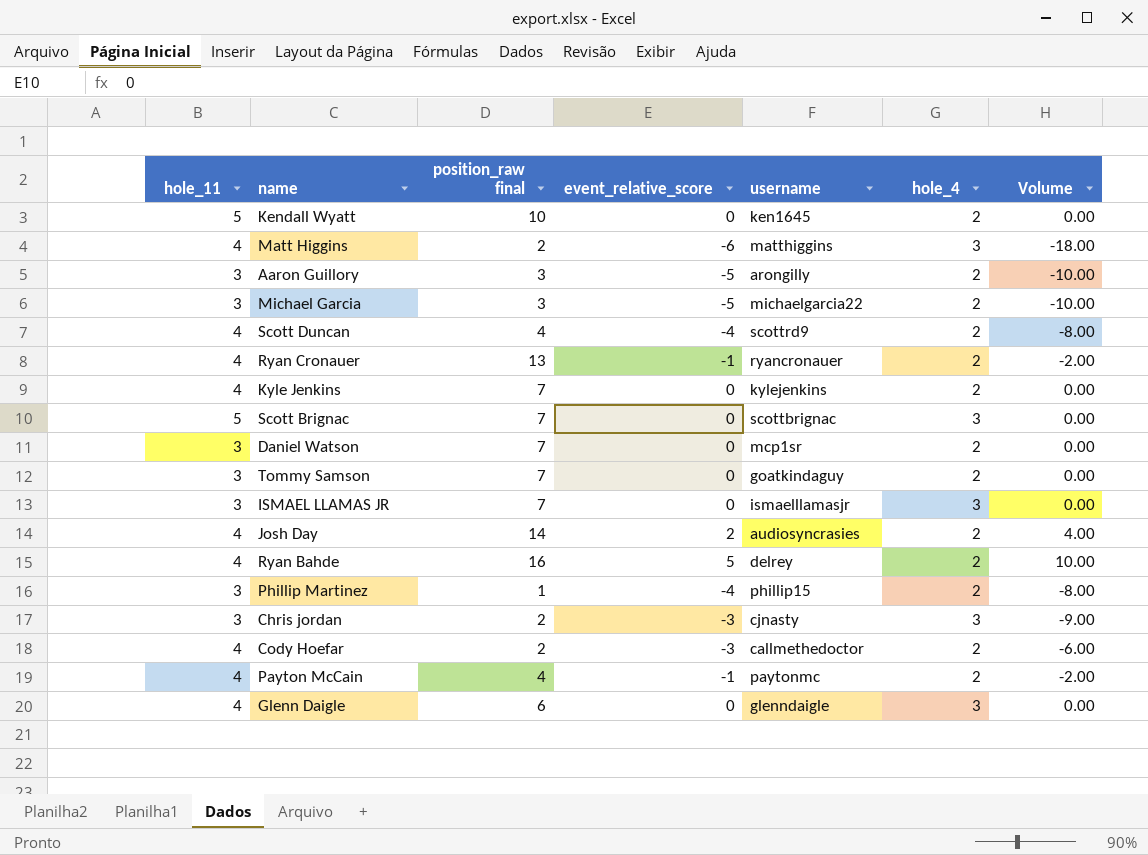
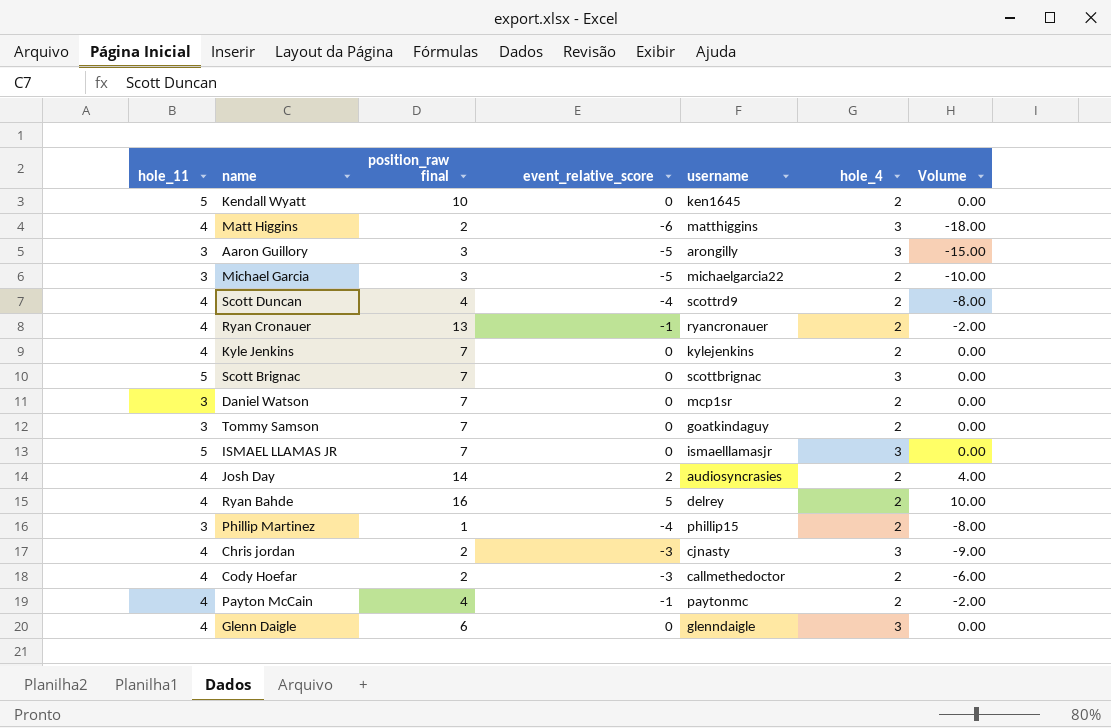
Aaron Guillory | hole_4: 2 -> 3
Aaron Guillory | Volume: -10.00 -> -15.00
ISMAEL LLAMAS JR | hole_11: 3 -> 5
Chris jordan | hole_11: 3 -> 4

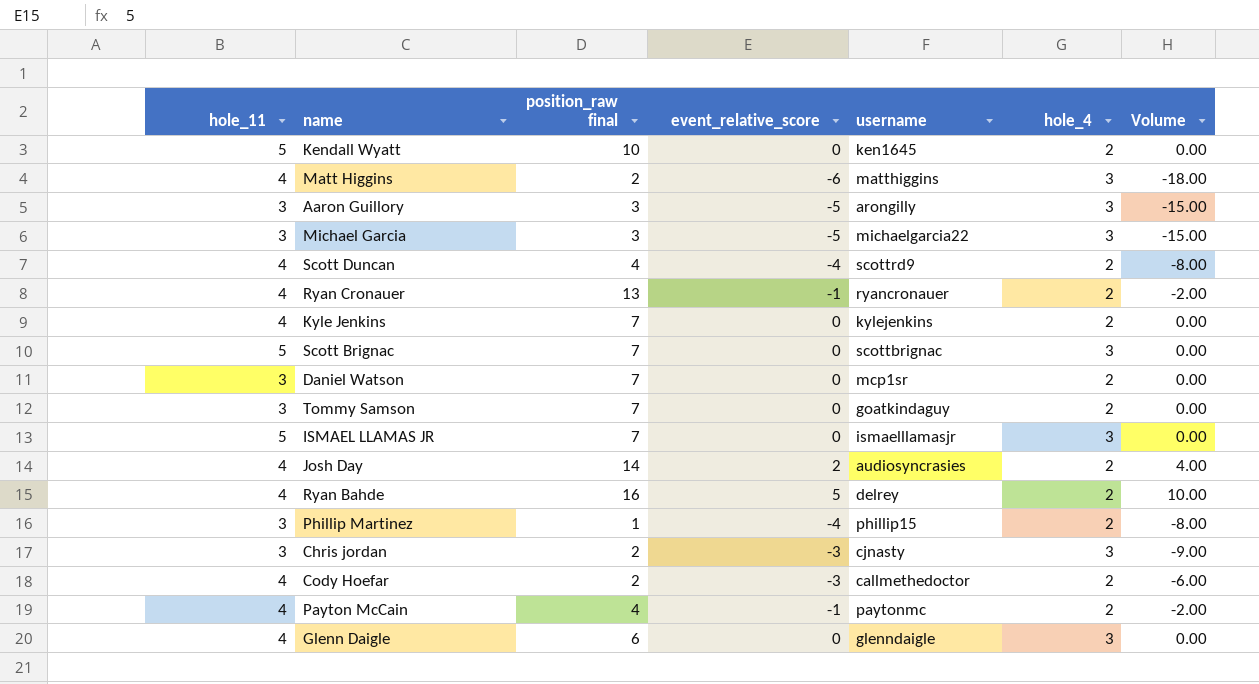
Michael Garcia | hole_4: 2 -> 3
Michael Garcia | Volume: -10.00 -> -15.00
Chris jordan | hole_11: 4 -> 3

